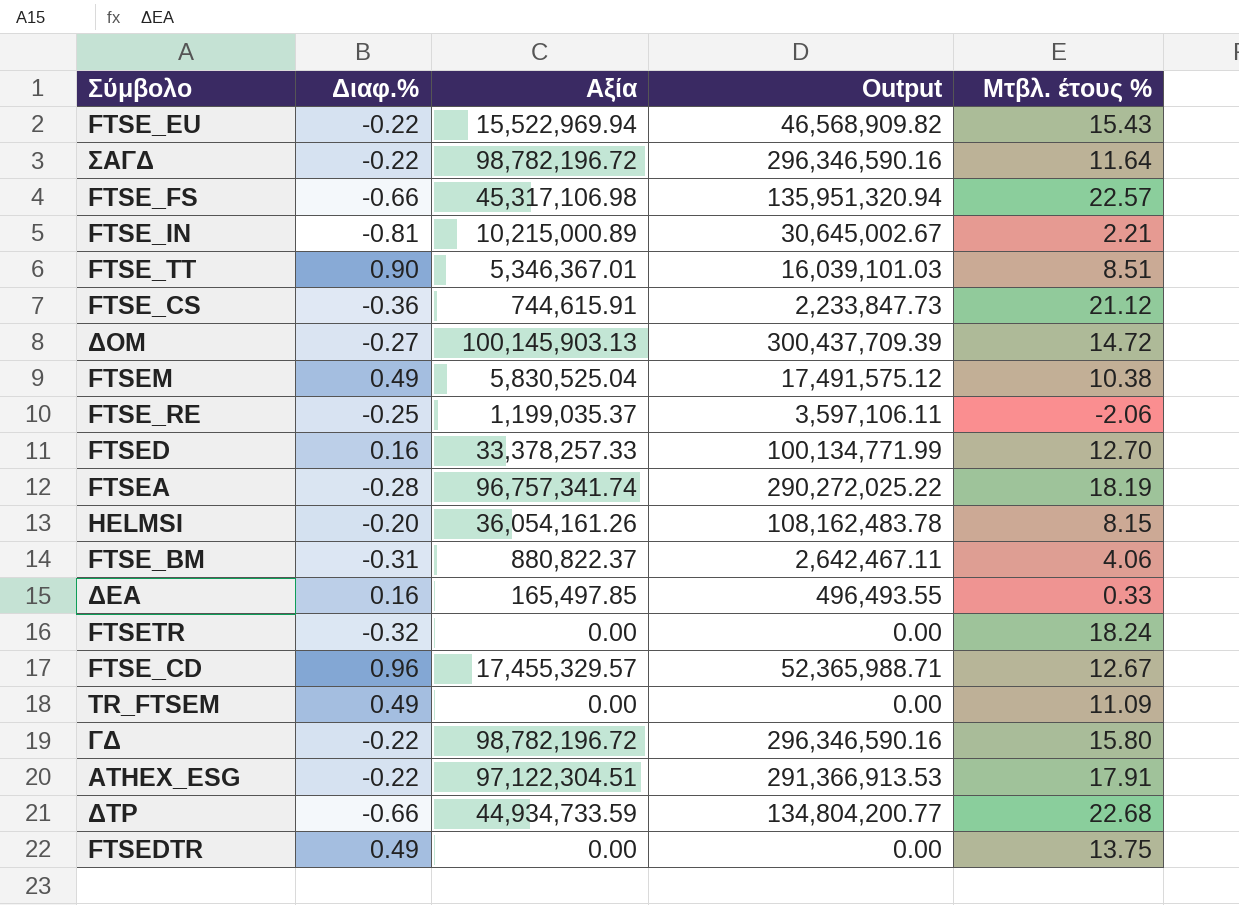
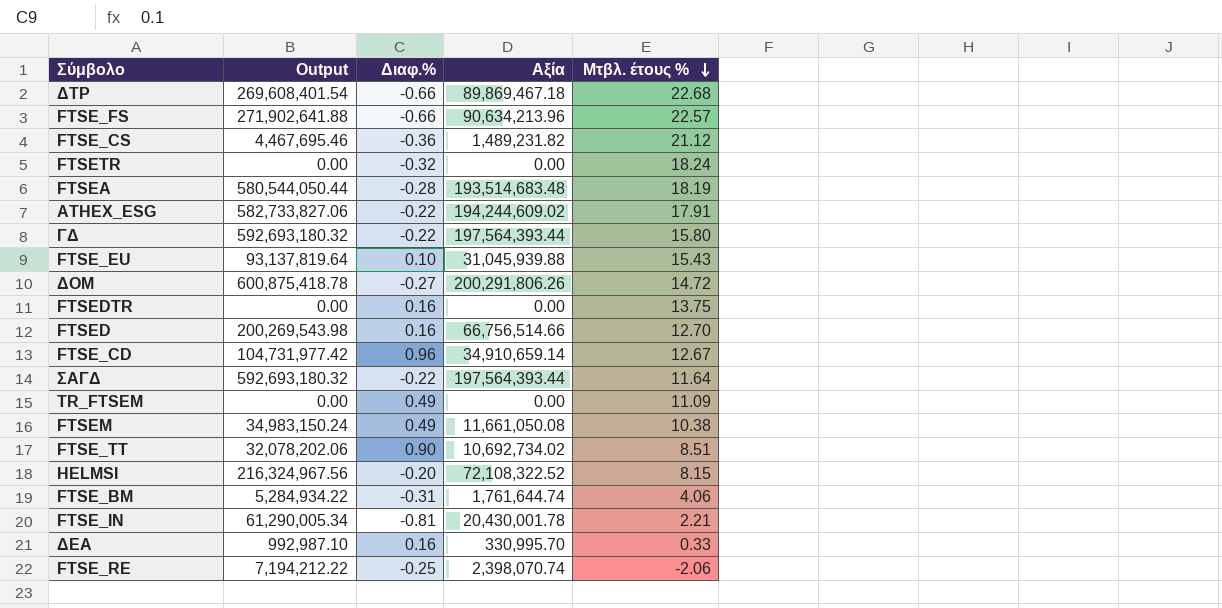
row order: none -> Μτβλ. έτους % descending
column Output | position: 4 -> 2
ΔΤΡ | Output: 134,804,200.77 -> 269,608,401.54
ΔΤΡ | Αξία: 44,934,733.59 -> 89,869,467.18
FTSE_FS | Output: 135,951,320.94 -> 271,902,641.88
FTSE_FS | Αξία: 45,317,106.98 -> 90,634,213.96
FTSE_CS | Output: 2,233,847.73 -> 4,467,695.46
FTSE_CS | Αξία: 744,615.91 -> 1,489,231.82
FTSEA | Output: 290,272,025.22 -> 580,544,050.44
FTSEA | Αξία: 96,757,341.74 -> 193,514,683.48
ATHEX_ESG | Output: 291,366,913.53 -> 582,733,827.06
ATHEX_ESG | Αξία: 97,122,304.51 -> 194,244,609.02
ΓΔ | Output: 296,346,590.16 -> 592,693,180.32
ΓΔ | Αξία: 98,782,196.72 -> 197,564,393.44
FTSE_EU | Output: 46,568,909.82 -> 93,137,819.64
FTSE_EU | Διαφ.%: -0.22 -> 0.10
FTSE_EU | Αξία: 15,522,969.94 -> 31,045,939.88
ΔΟΜ | Output: 300,437,709.39 -> 600,875,418.78
ΔΟΜ | Αξία: 100,145,903.13 -> 200,291,806.26
FTSEDTR | Διαφ.%: 0.49 -> 0.16
FTSED | Output: 100,134,771.99 -> 200,269,543.98
FTSED | Αξία: 33,378,257.33 -> 66,756,514.66
FTSE_CD | Output: 52,365,988.71 -> 104,731,977.42
FTSE_CD | Αξία: 17,455,329.57 -> 34,910,659.14
ΣΑΓΔ | Output: 296,346,590.16 -> 592,693,180.32
ΣΑΓΔ | Αξία: 98,782,196.72 -> 197,564,393.44
FTSEM | Output: 17,491,575.12 -> 34,983,150.24
FTSEM | Αξία: 5,830,525.04 -> 11,661,050.08
FTSE_TT | Output: 16,039,101.03 -> 32,078,202.06
FTSE_TT | Αξία: 5,346,367.01 -> 10,692,734.02
HELMSI | Output: 108,162,483.78 -> 216,324,967.56
HELMSI | Αξία: 36,054,161.26 -> 72,108,322.52
FTSE_BM | Output: 2,642,467.11 -> 5,284,934.22
FTSE_BM | Αξία: 880,822.37 -> 1,761,644.74
FTSE_IN | Output: 30,645,002.67 -> 61,290,005.34
FTSE_IN | Αξία: 10,215,000.89 -> 20,430,001.78
ΔΕΑ | Output: 496,493.55 -> 992,987.10
ΔΕΑ | Αξία: 165,497.85 -> 330,995.70
FTSE_RE | Output: 3,597,106.11 -> 7,194,212.22
FTSE_RE | Αξία: 1,199,035.37 -> 2,398,070.74

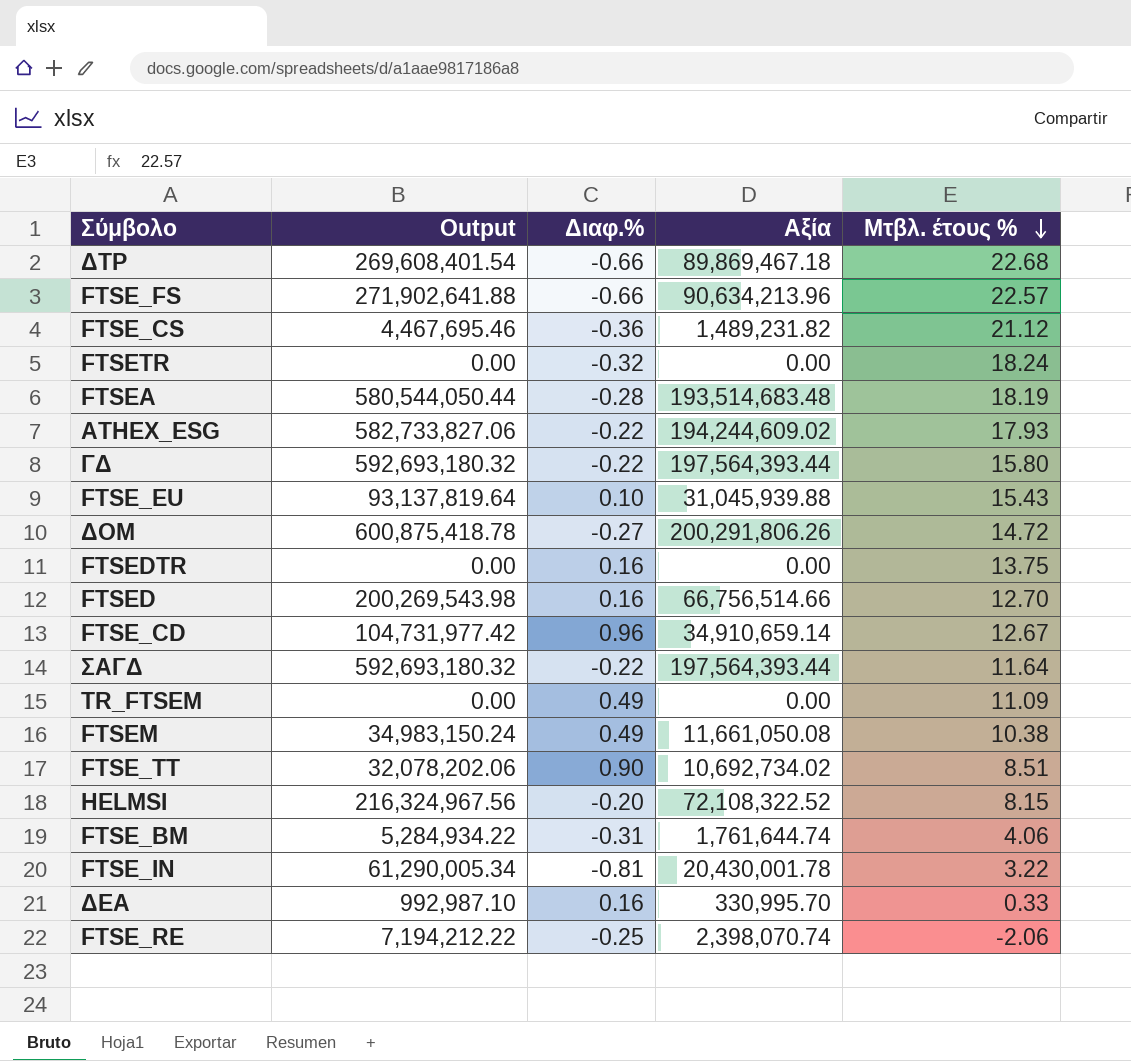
ATHEX_ESG | Μτβλ. έτους %: 17.91 -> 17.93
FTSE_IN | Μτβλ. έτους %: 2.21 -> 3.22

